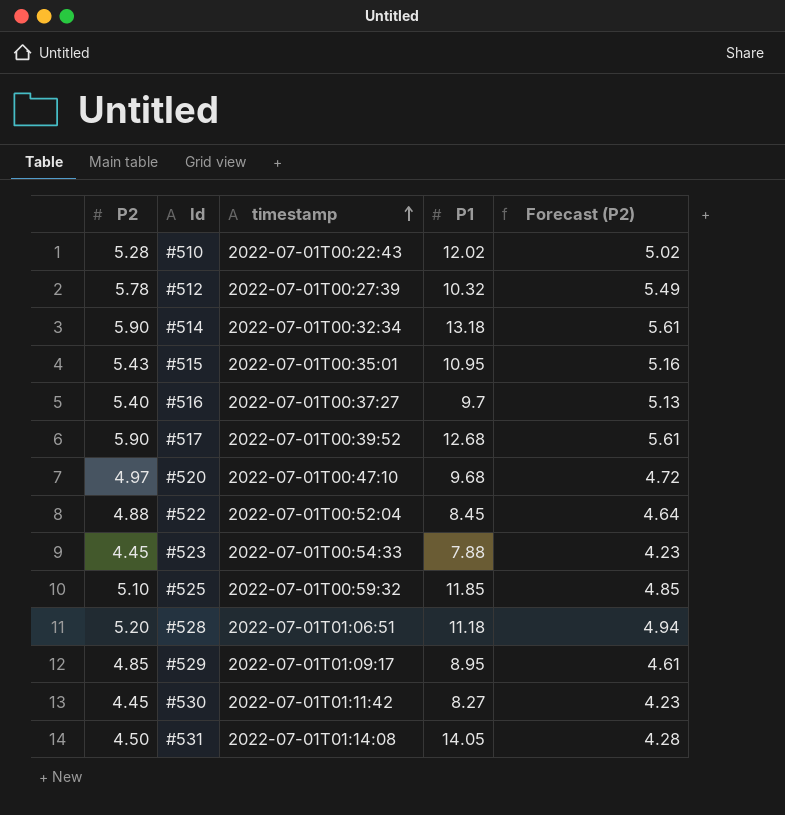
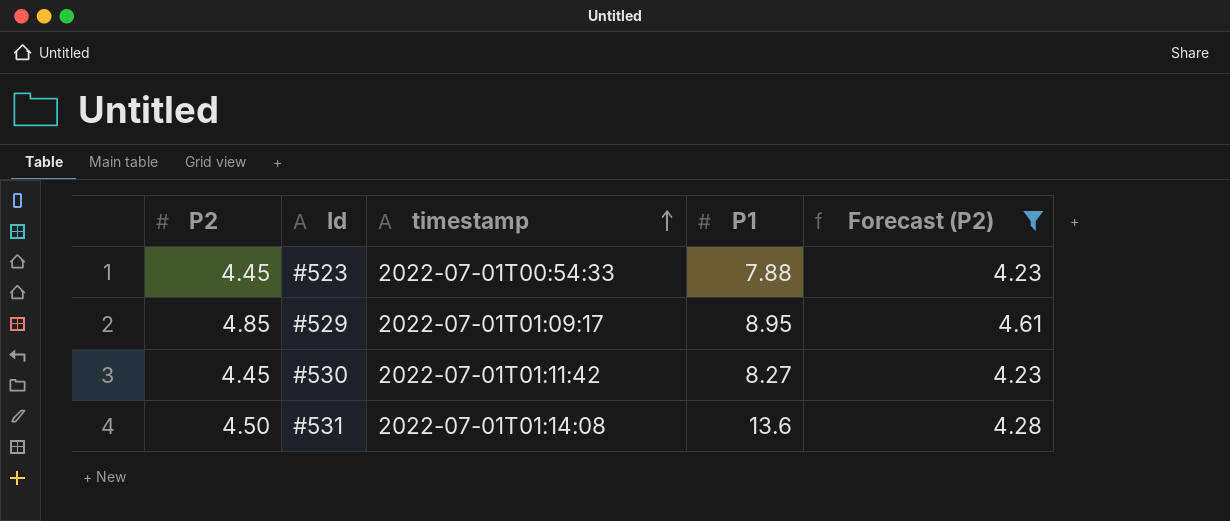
filter: none -> Forecast (P2) <= 4.61
#531 | P1: 14.05 -> 13.6

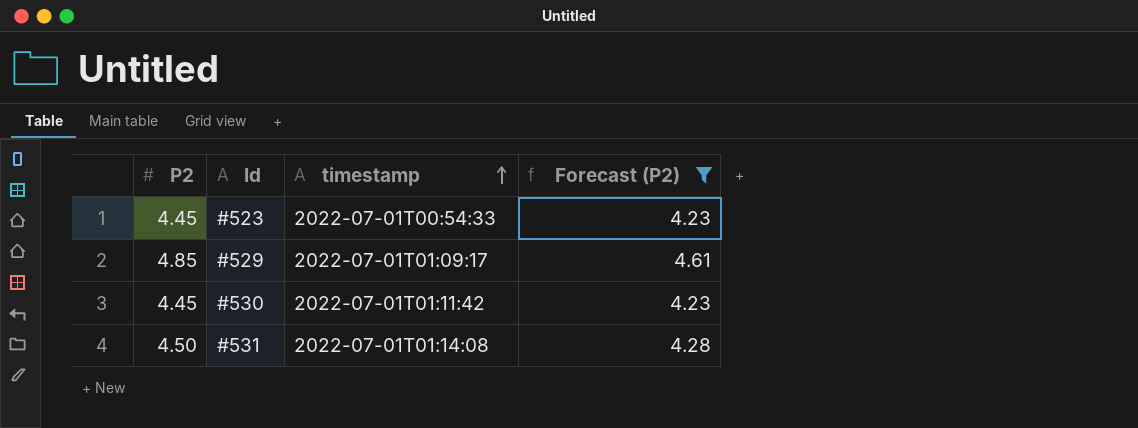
column P1 | position: 4 -> none

